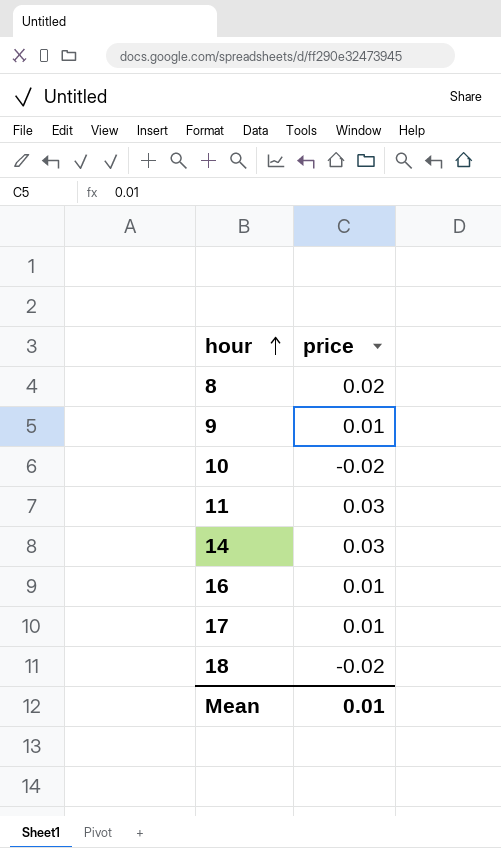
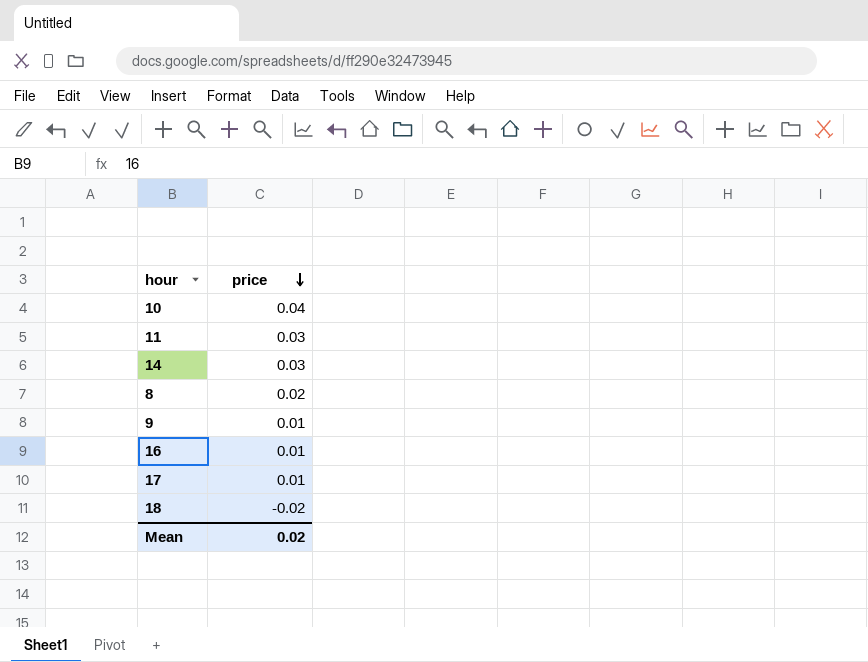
row order: hour ascending -> price descending
10 | price: -0.02 -> 0.04
Mean | price: 0.01 -> 0.02

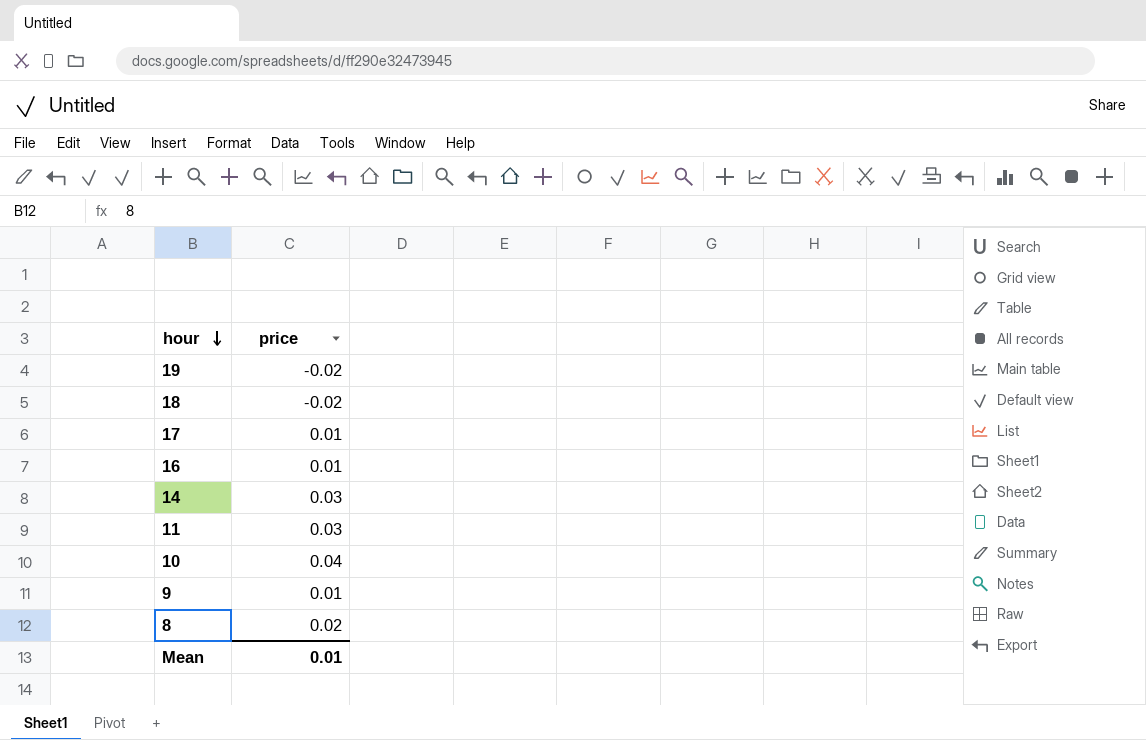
row order: price descending -> hour descending
row 19: none -> -0.02
Mean | price: 0.02 -> 0.01

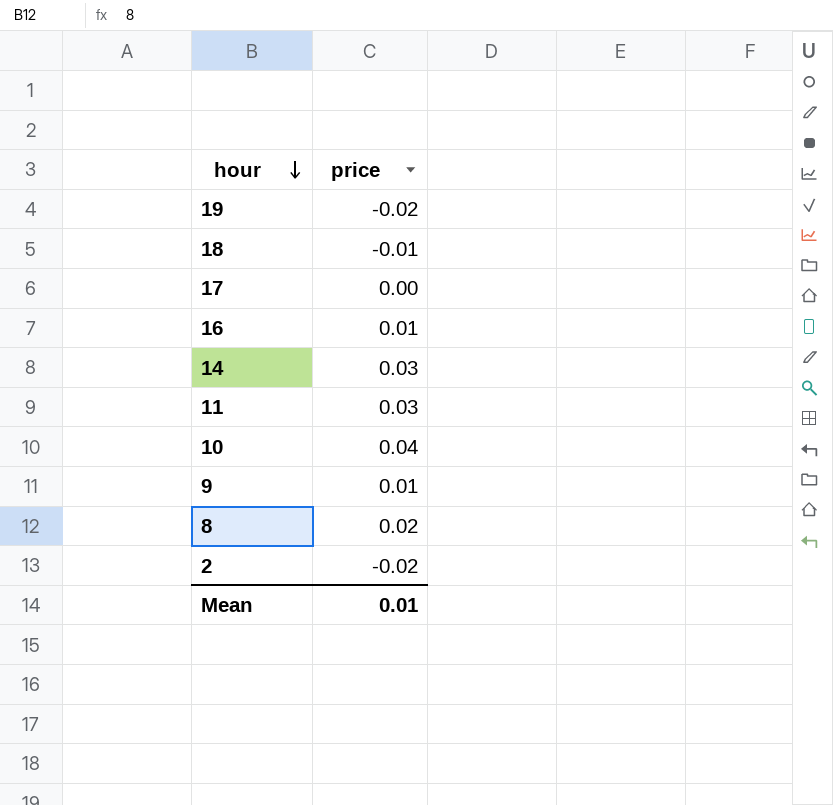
18 | price: -0.02 -> -0.01
17 | price: 0.01 -> 0.00
row 2: none -> -0.02

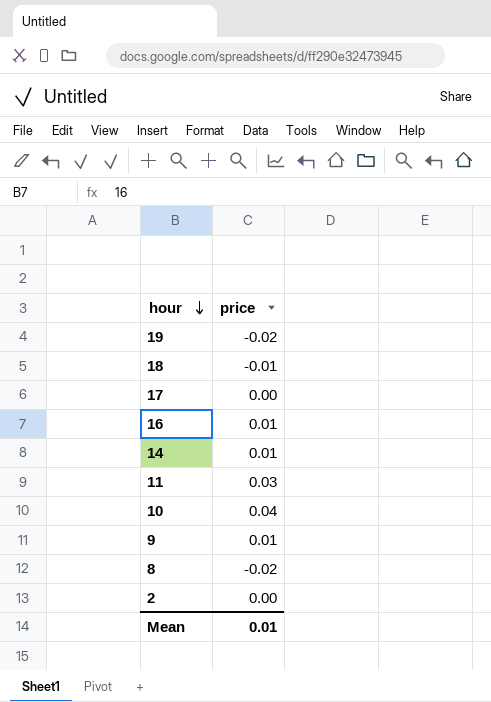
14 | price: 0.03 -> 0.01
8 | price: 0.02 -> -0.02
2 | price: -0.02 -> 0.00

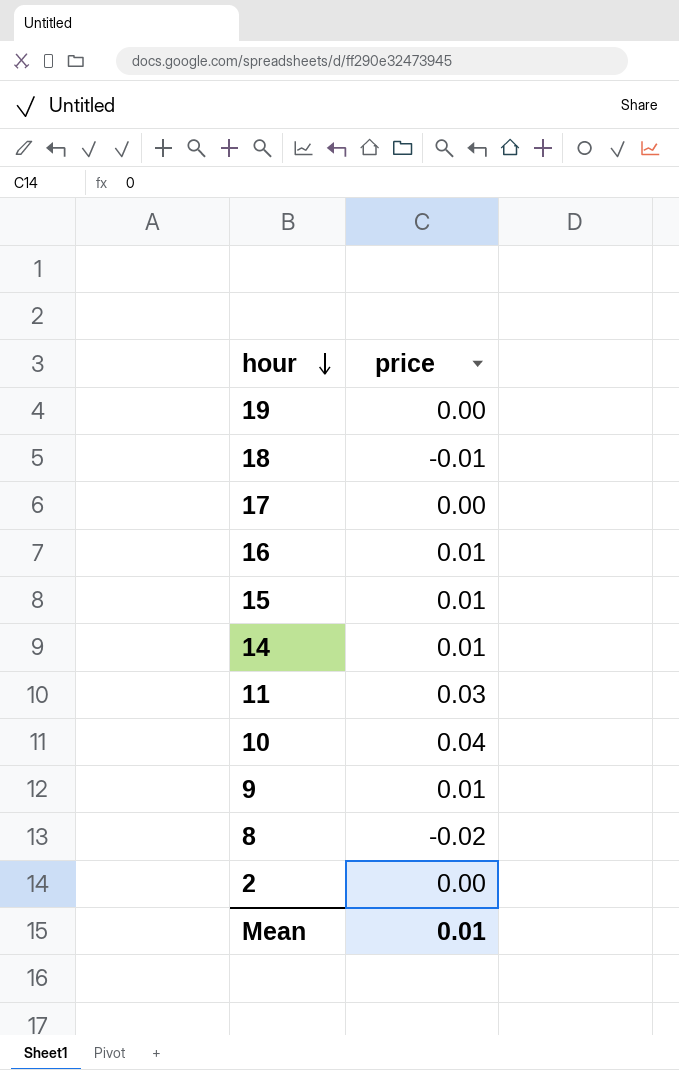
19 | price: -0.02 -> 0.00
row 15: none -> 0.01

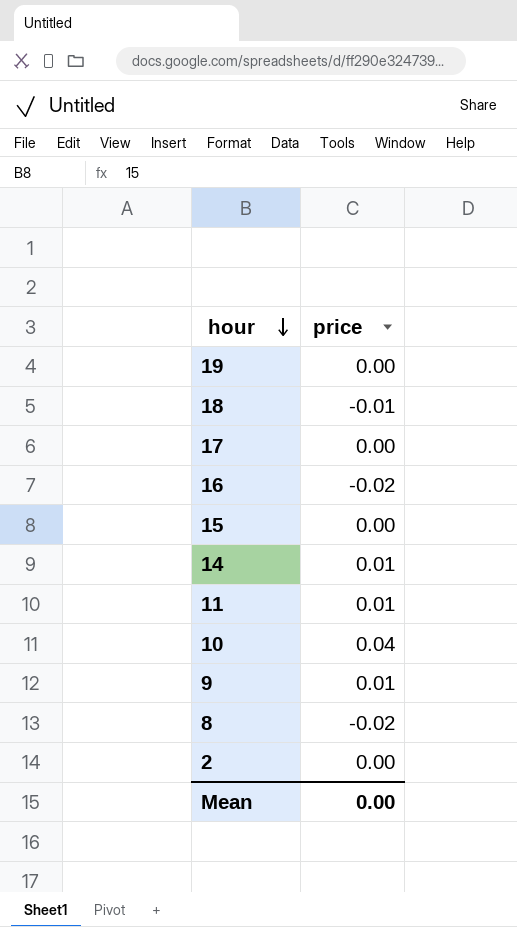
16 | price: 0.01 -> -0.02
15 | price: 0.01 -> 0.00
11 | price: 0.03 -> 0.01
Mean | price: 0.01 -> 0.00

